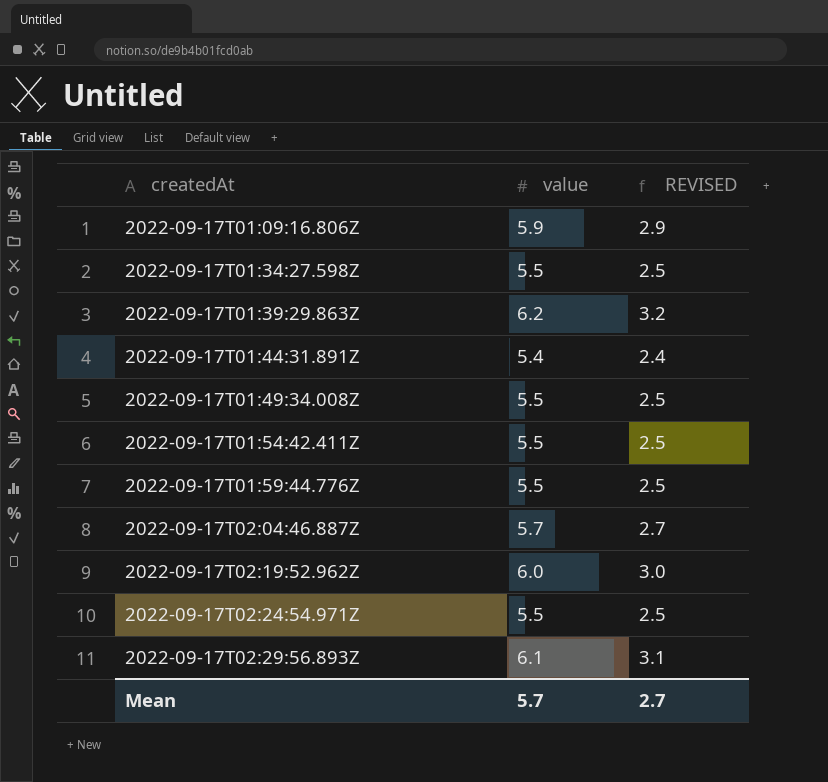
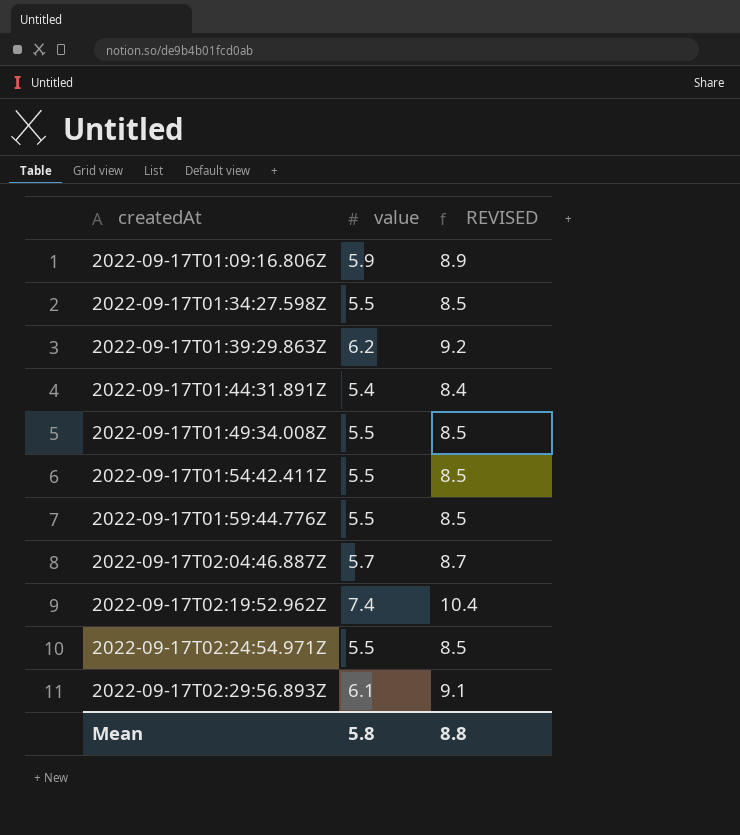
column REVISED | formula: [value] - 3 -> [value] + 3
2022-09-17T02:19:52.962Z | value: 6.0 -> 7.4
Mean | value: 5.7 -> 5.8
Mean | REVISED: 2.7 -> 8.8

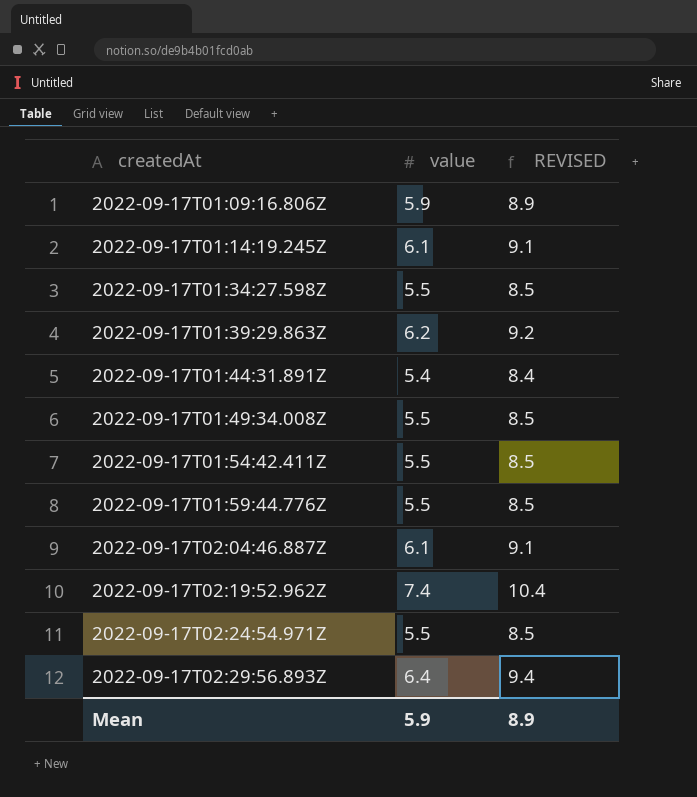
row 2022-09-17T01:14:19.245Z: none -> 6.1 | 9.1
2022-09-17T02:04:46.887Z | value: 5.7 -> 6.1
2022-09-17T02:04:46.887Z | REVISED: 8.7 -> 9.1
2022-09-17T02:29:56.893Z | value: 6.1 -> 6.4
2022-09-17T02:29:56.893Z | REVISED: 9.1 -> 9.4
Mean | value: 5.8 -> 5.9
Mean | REVISED: 8.8 -> 8.9

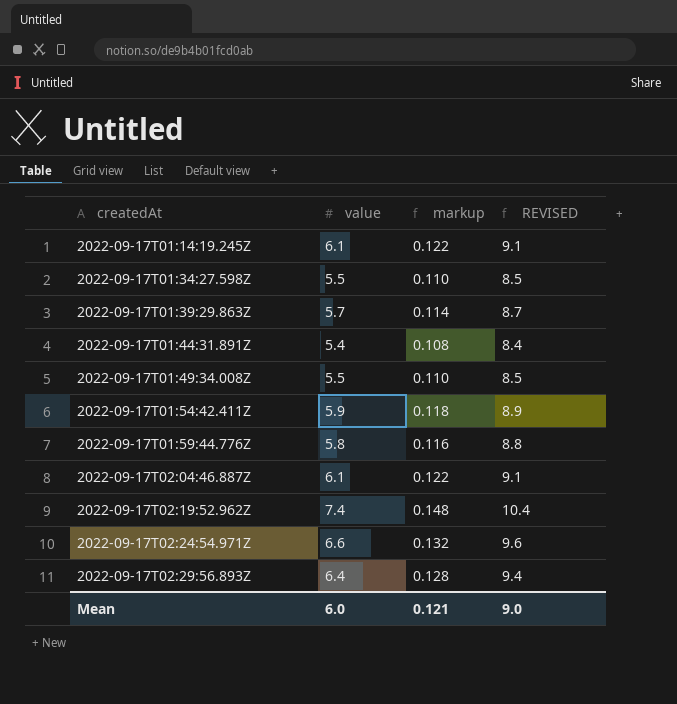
column markup | formula: none -> [value] * 0.02
row 2022-09-17T01:09:16.806Z: 5.9 | 8.9 -> none
2022-09-17T01:39:29.863Z | value: 6.2 -> 5.7
2022-09-17T01:39:29.863Z | REVISED: 9.2 -> 8.7
2022-09-17T01:54:42.411Z | value: 5.5 -> 5.9
2022-09-17T01:54:42.411Z | REVISED: 8.5 -> 8.9
2022-09-17T01:59:44.776Z | value: 5.5 -> 5.8
2022-09-17T01:59:44.776Z | REVISED: 8.5 -> 8.8
2022-09-17T02:24:54.971Z | value: 5.5 -> 6.6
2022-09-17T02:24:54.971Z | REVISED: 8.5 -> 9.6
Mean | value: 5.9 -> 6.0
Mean | REVISED: 8.9 -> 9.0

